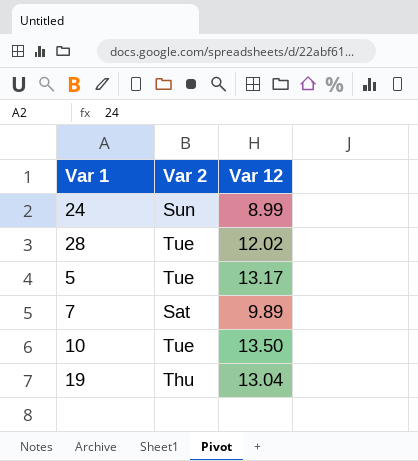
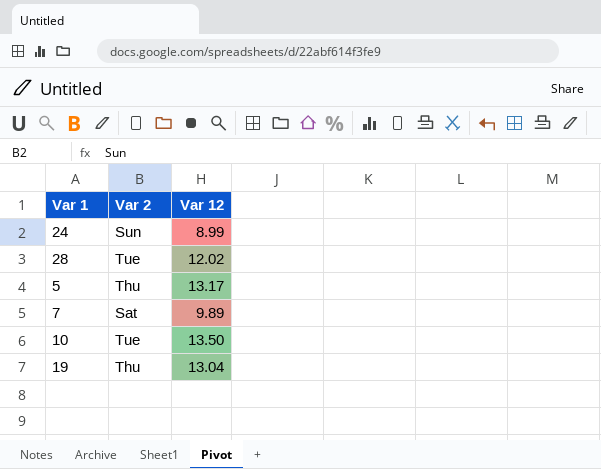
5 | Var 2: Tue -> Thu

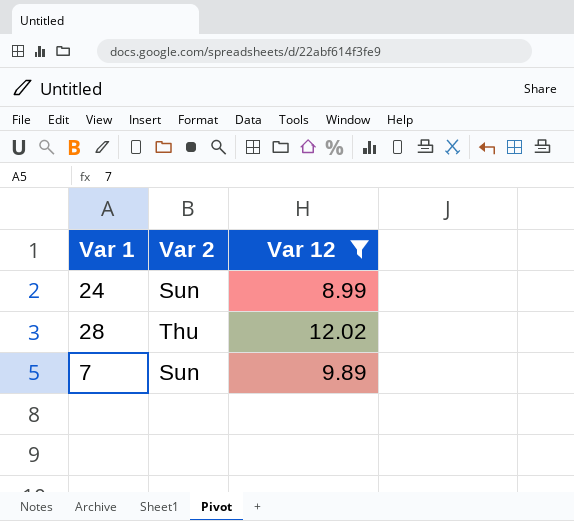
filter: none -> Var 12 <= 12.02
28 | Var 2: Tue -> Thu
7 | Var 2: Sat -> Sun

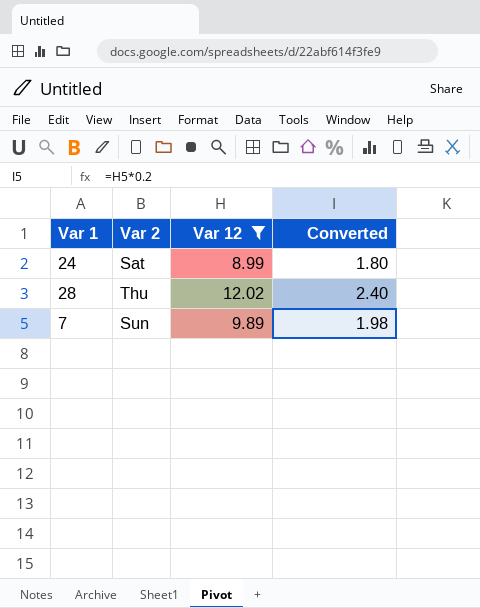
column Converted | formula: none -> [Var 12] * 0.2
24 | Var 2: Sun -> Sat

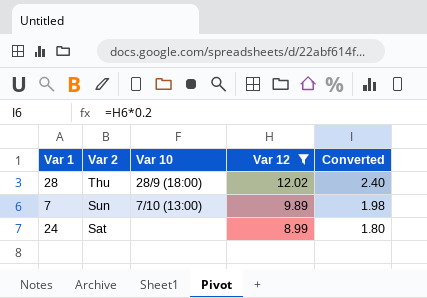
row order: none -> Var 2 descending
column Var 10 | position: none -> 3

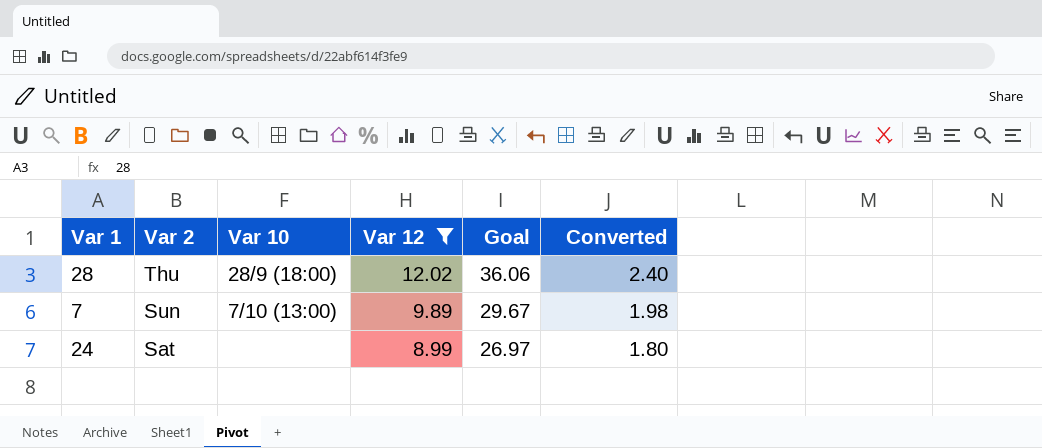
column Goal | formula: none -> [Var 12] * 3

